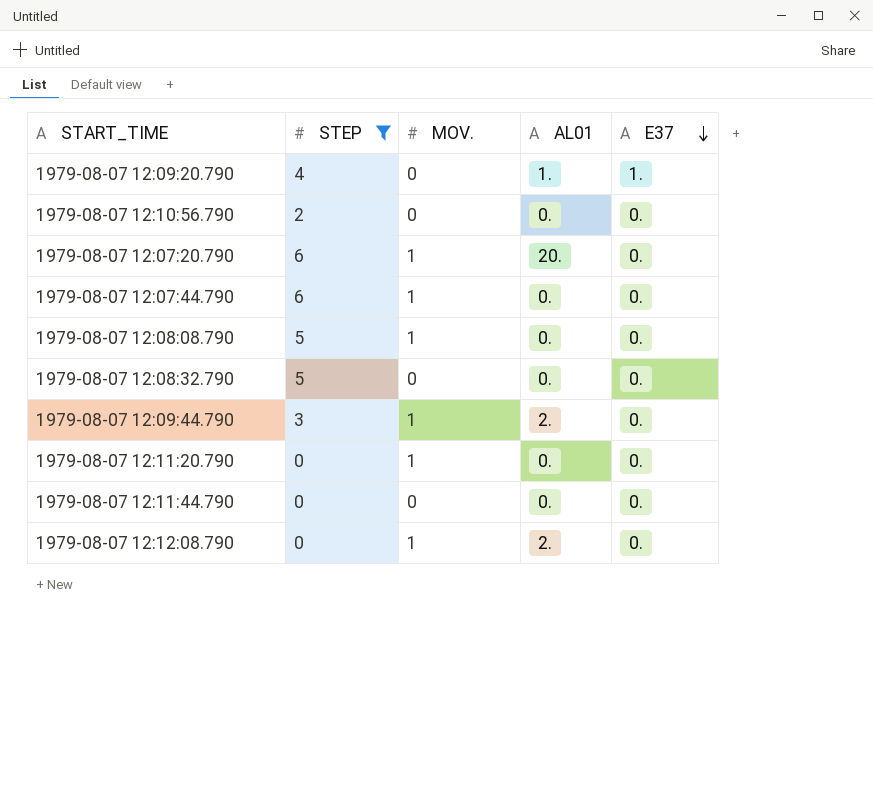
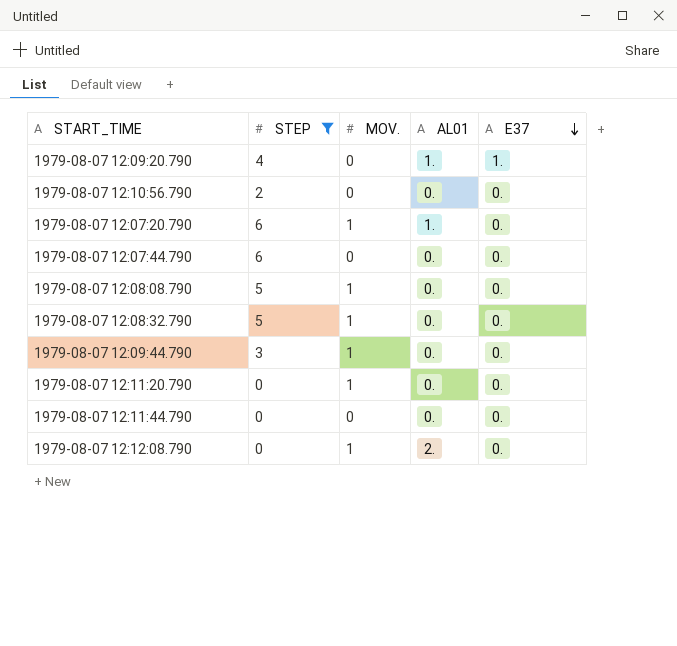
1979-08-07 12:07:20.790 | AL01: 20. -> 1.
1979-08-07 12:07:44.790 | MOV.: 1 -> 0
1979-08-07 12:08:32.790 | MOV.: 0 -> 1
1979-08-07 12:09:44.790 | AL01: 2. -> 0.

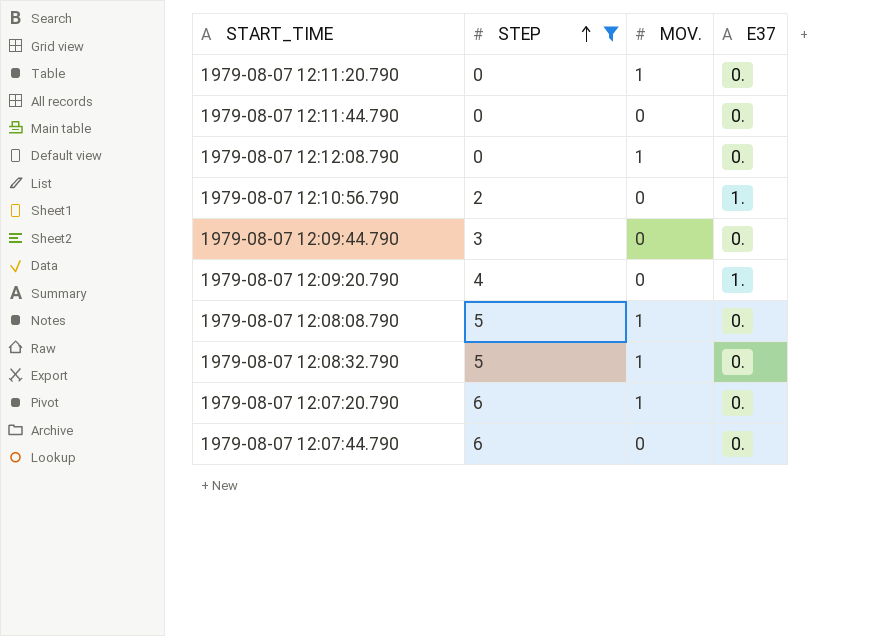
row order: E37 descending -> STEP ascending
column AL01 | position: 4 -> none
1979-08-07 12:10:56.790 | E37: 0. -> 1.
1979-08-07 12:09:44.790 | MOV.: 1 -> 0

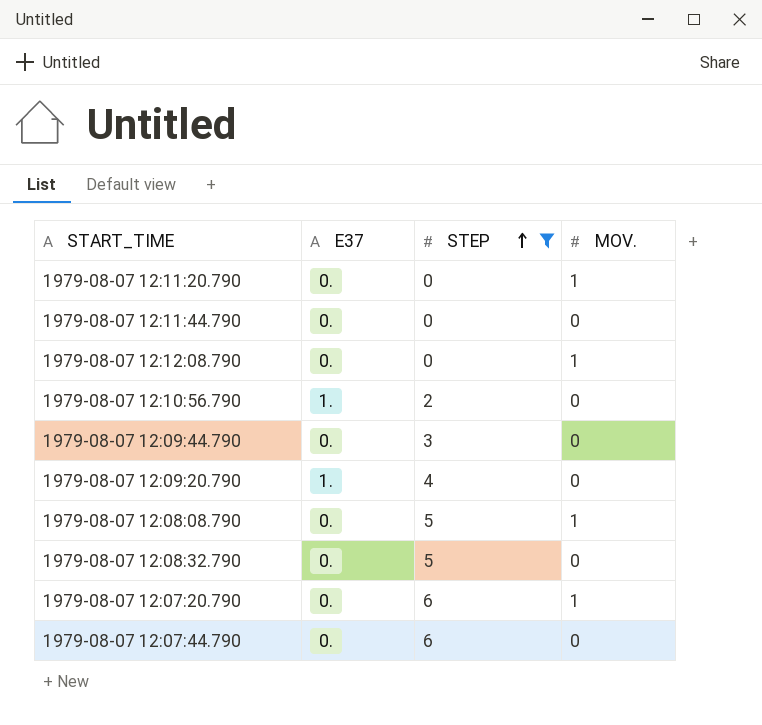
column E37 | position: 4 -> 2
1979-08-07 12:08:32.790 | MOV.: 1 -> 0

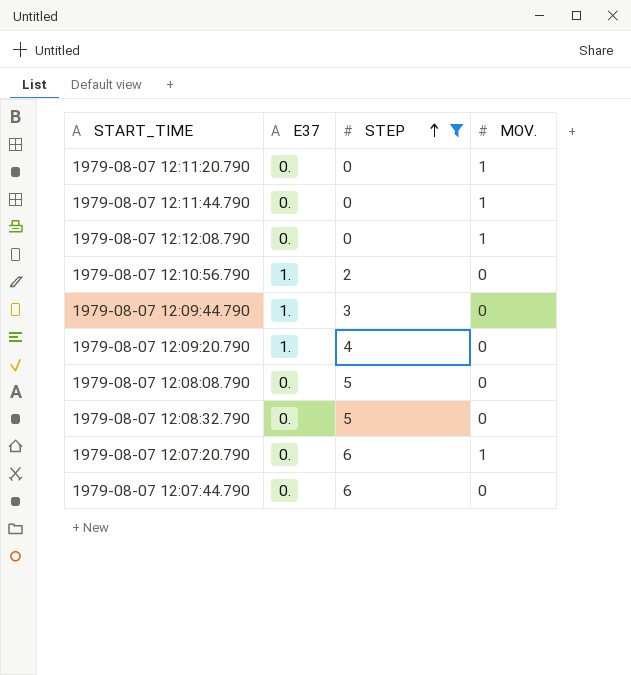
1979-08-07 12:11:44.790 | MOV.: 0 -> 1
1979-08-07 12:09:44.790 | E37: 0. -> 1.
1979-08-07 12:08:08.790 | MOV.: 1 -> 0

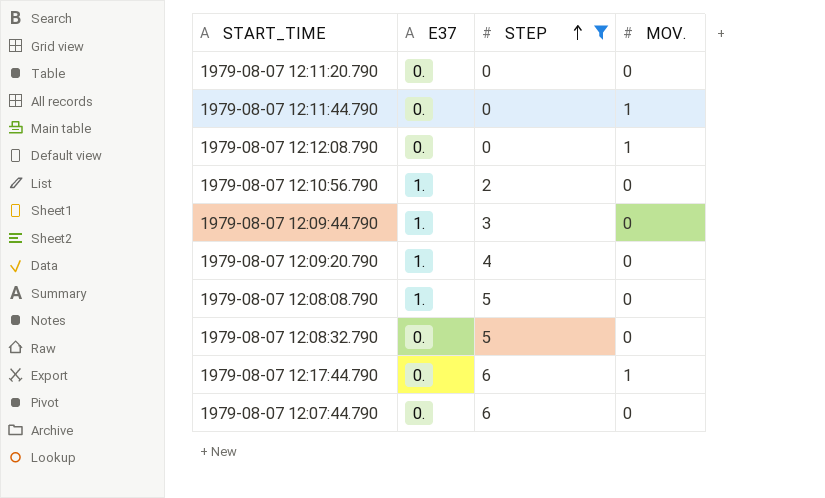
row 1979-08-07 12:07:20.790: 0. | 6 | 1 -> none
1979-08-07 12:11:20.790 | MOV.: 1 -> 0
1979-08-07 12:08:08.790 | E37: 0. -> 1.
row 1979-08-07 12:17:44.790: none -> 0. | 6 | 1

